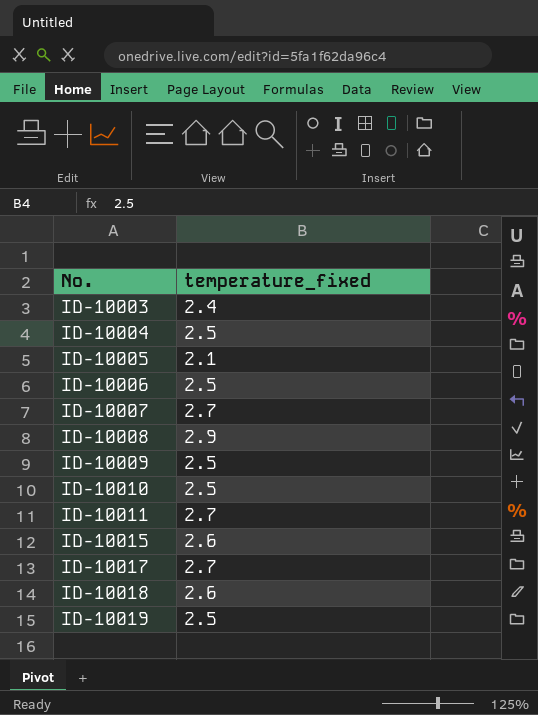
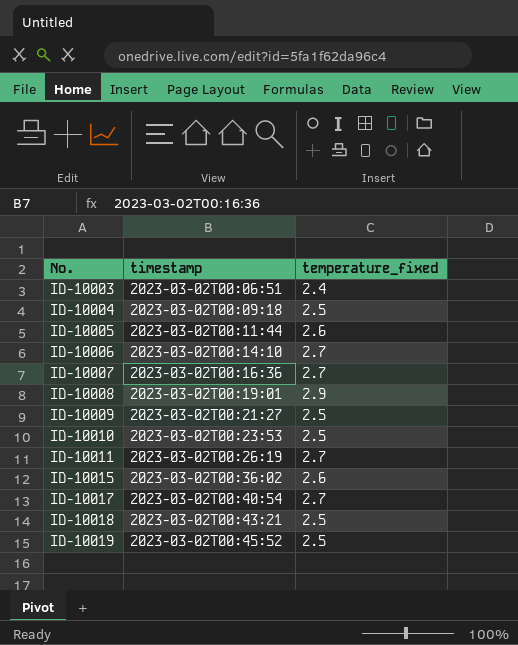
column timestamp | position: none -> 2
ID-10005 | temperature_fixed: 2.1 -> 2.6
ID-10006 | temperature_fixed: 2.5 -> 2.7
ID-10018 | temperature_fixed: 2.6 -> 2.5

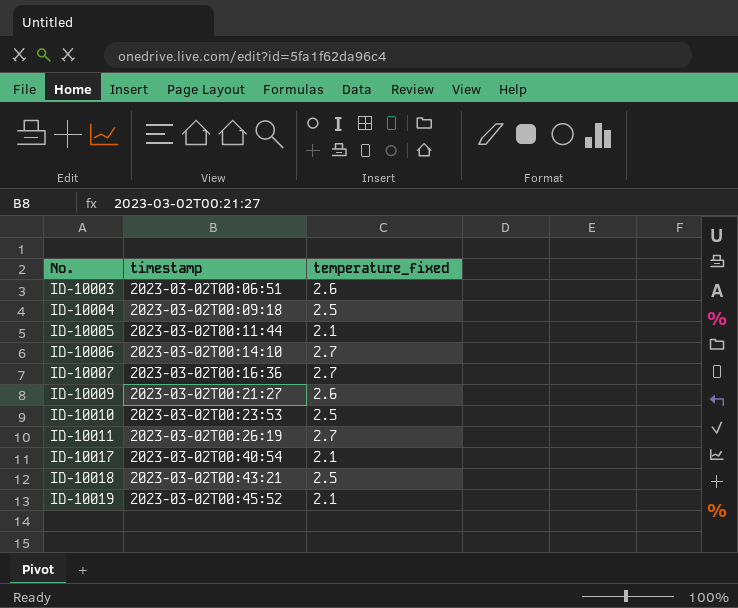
row ID-10008: 2023-03-02T00:19:01 | 2.9 -> none
row ID-10015: 2023-03-02T00:36:02 | 2.6 -> none
ID-10003 | temperature_fixed: 2.4 -> 2.6
ID-10005 | temperature_fixed: 2.6 -> 2.1
ID-10009 | temperature_fixed: 2.5 -> 2.6
ID-10017 | temperature_fixed: 2.7 -> 2.1
ID-10019 | temperature_fixed: 2.5 -> 2.1

